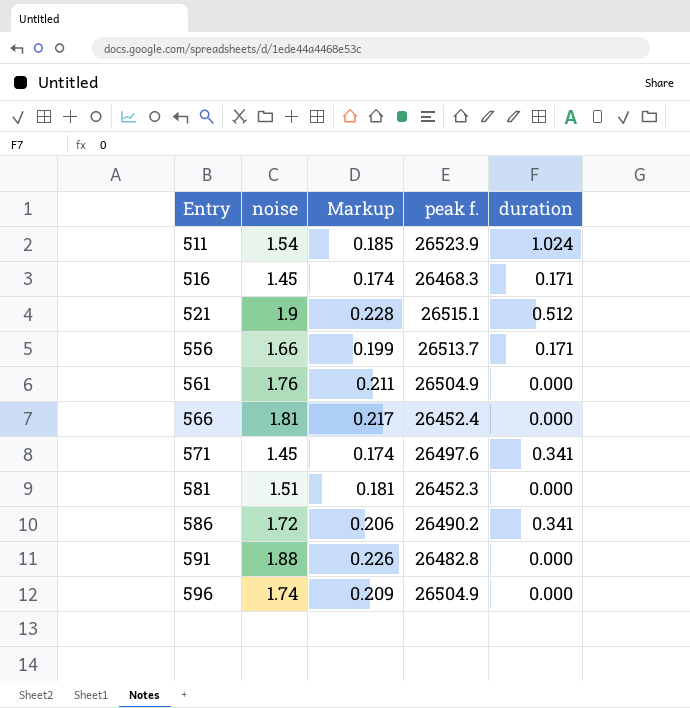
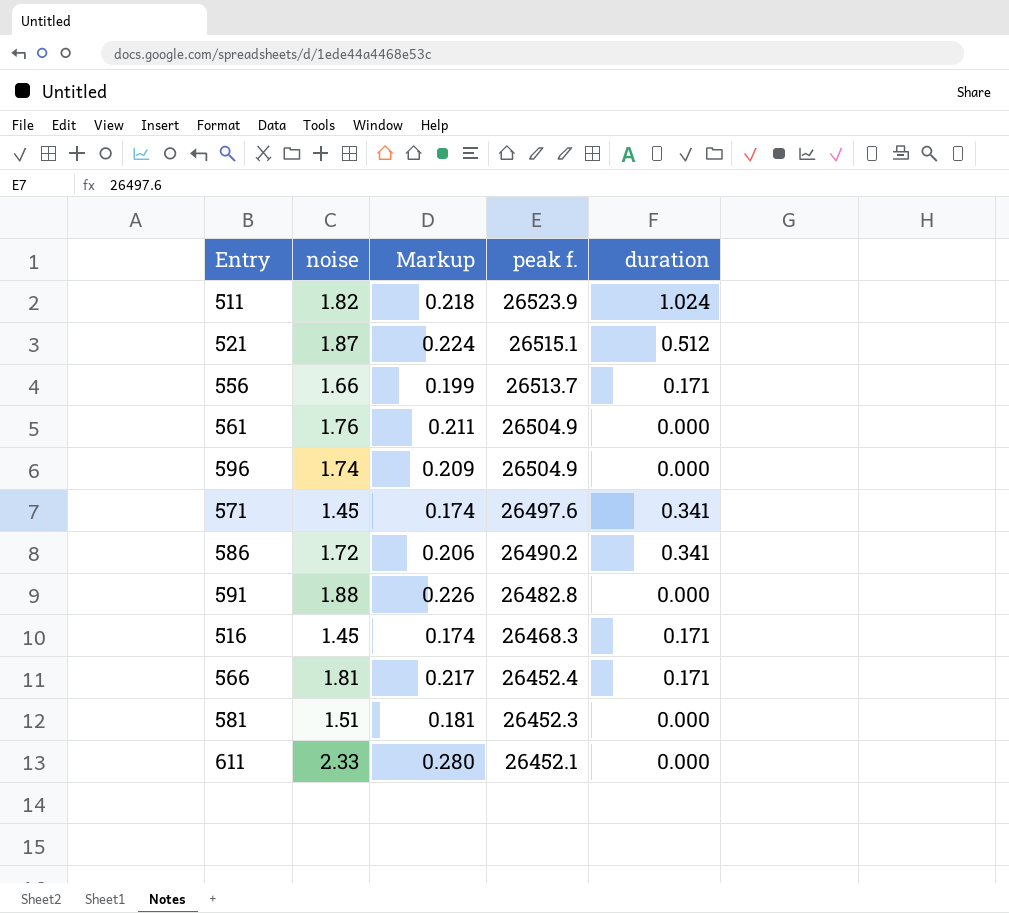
row order: Entry ascending -> peak f. descending
511 | noise: 1.54 -> 1.82
511 | Markup: 0.185 -> 0.218
521 | noise: 1.9 -> 1.87
521 | Markup: 0.228 -> 0.224
566 | duration: 0.000 -> 0.171
row 611: none -> 2.33 | 0.280 | 26452.1 | 0.000

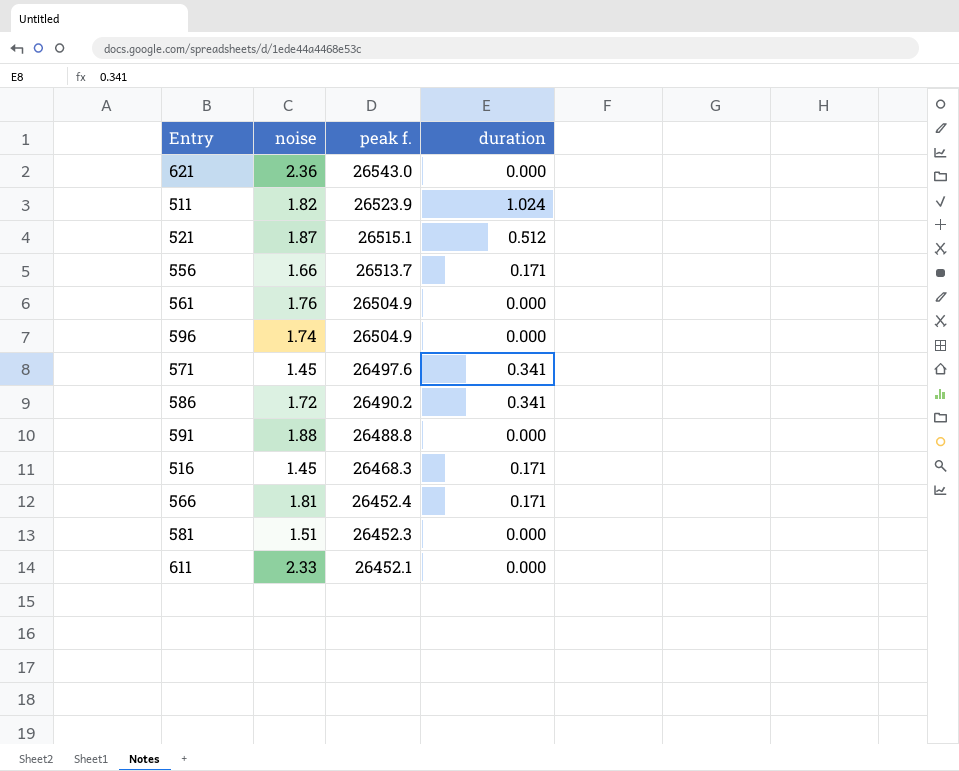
column Markup | formula: [noise] * 0.12 -> none
row 621: none -> 2.36 | 26543.0 | 0.000
591 | peak f.: 26482.8 -> 26488.8

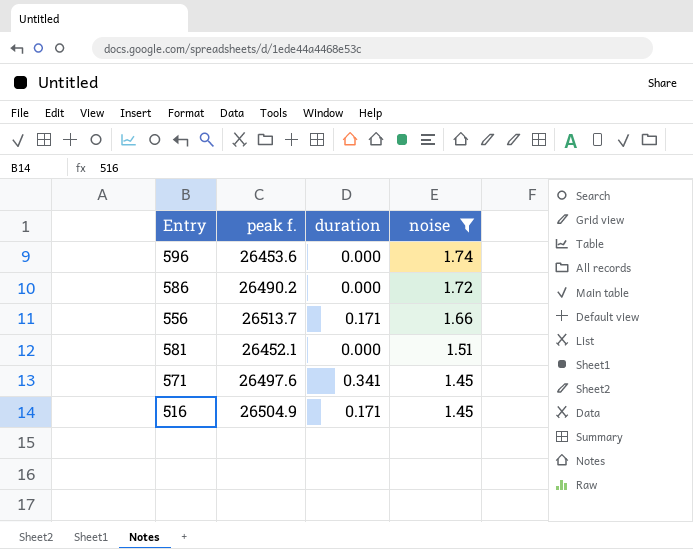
filter: none -> noise <= 1.74
row order: peak f. descending -> noise descending
column noise | position: 2 -> 4
596 | peak f.: 26504.9 -> 26453.6
586 | duration: 0.341 -> 0.000
581 | peak f.: 26452.3 -> 26452.1
516 | peak f.: 26468.3 -> 26504.9

